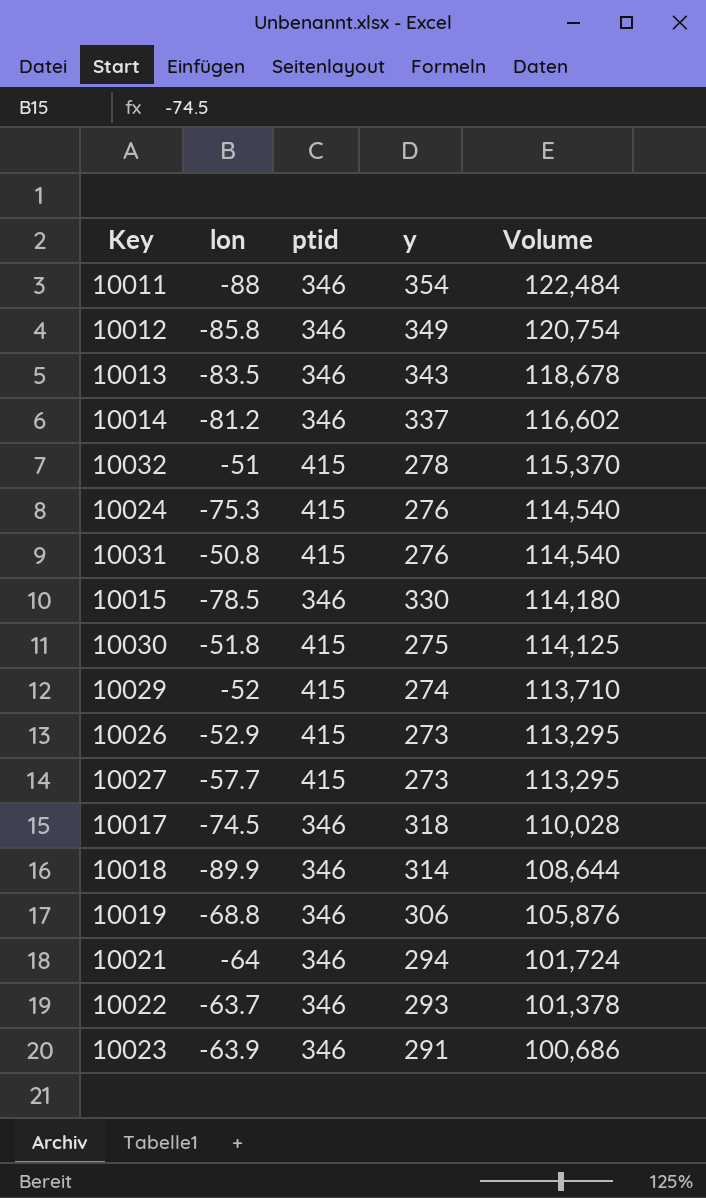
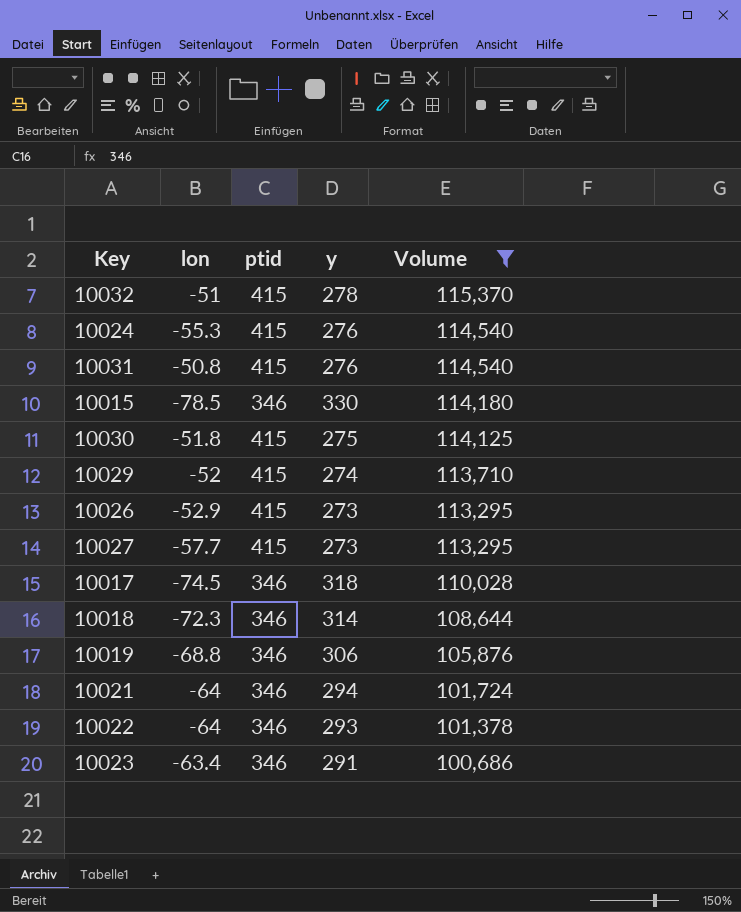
filter: none -> Volume <= 115,370
10024 | lon: -75.3 -> -55.3
10018 | lon: -89.9 -> -72.3
10022 | lon: -63.7 -> -64
10023 | lon: -63.9 -> -63.4

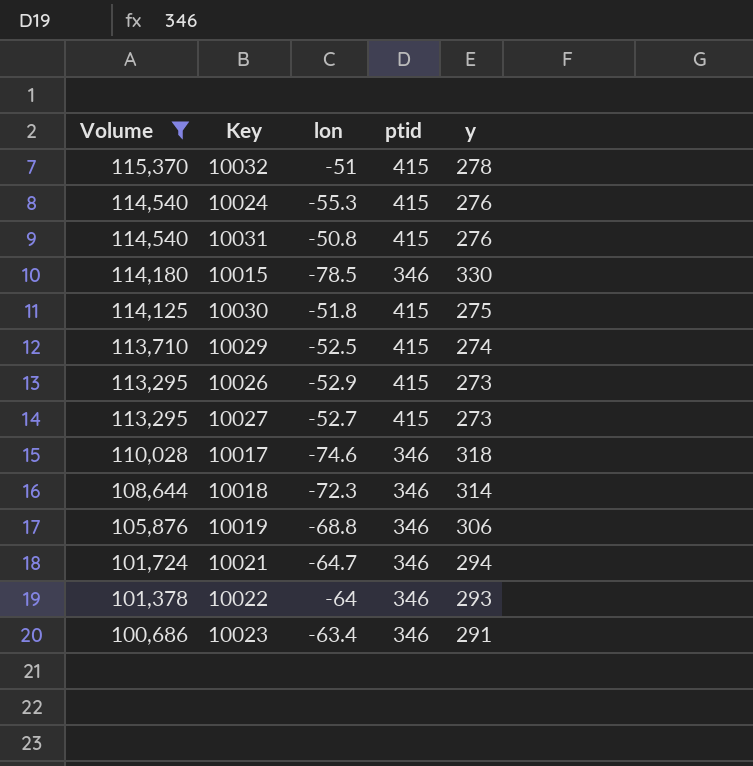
column Volume | position: 5 -> 1
10029 | lon: -52 -> -52.5
10027 | lon: -57.7 -> -52.7
10017 | lon: -74.5 -> -74.6
10021 | lon: -64 -> -64.7

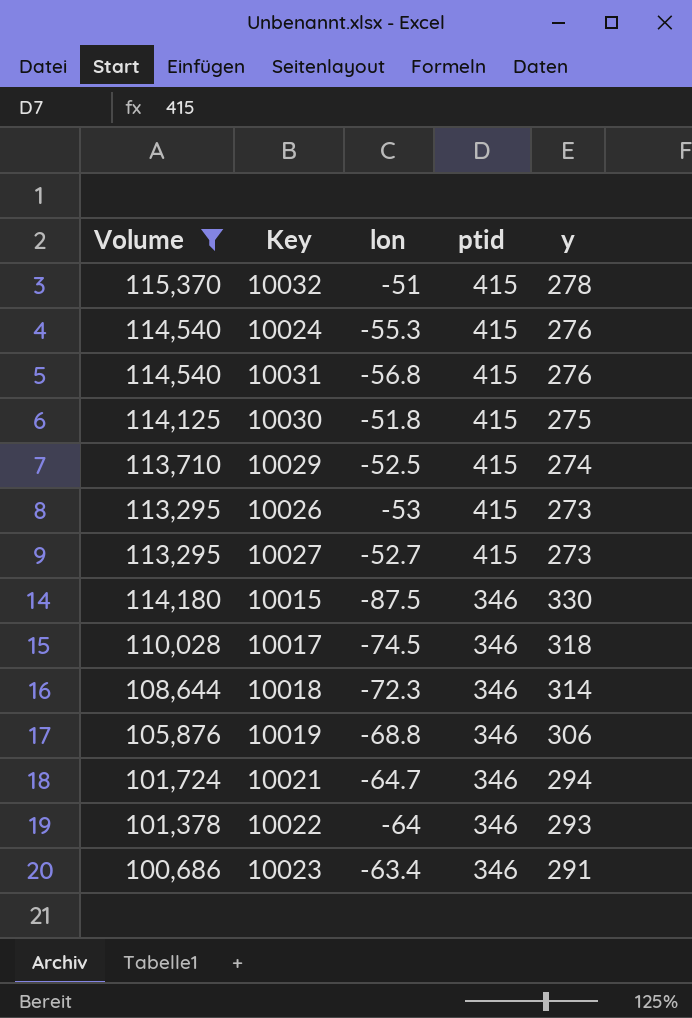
row order: Volume descending -> ptid descending
10031 | lon: -50.8 -> -56.8
10026 | lon: -52.9 -> -53
10015 | lon: -78.5 -> -87.5
10017 | lon: -74.6 -> -74.5

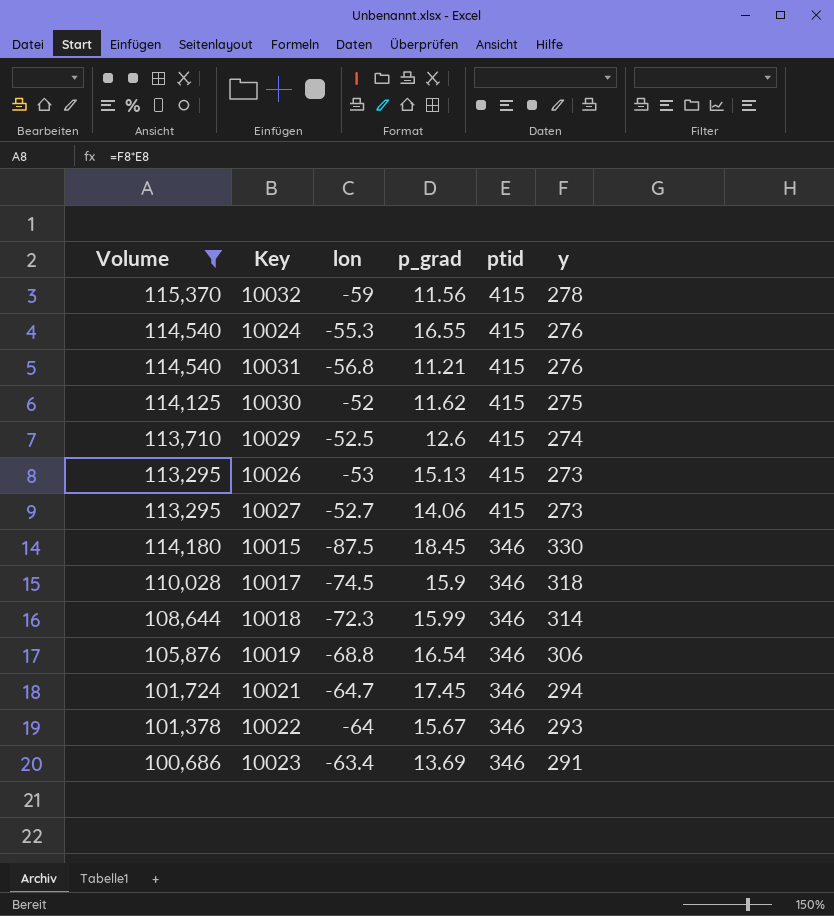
column p_grad | position: none -> 4
10032 | lon: -51 -> -59
10030 | lon: -51.8 -> -52

